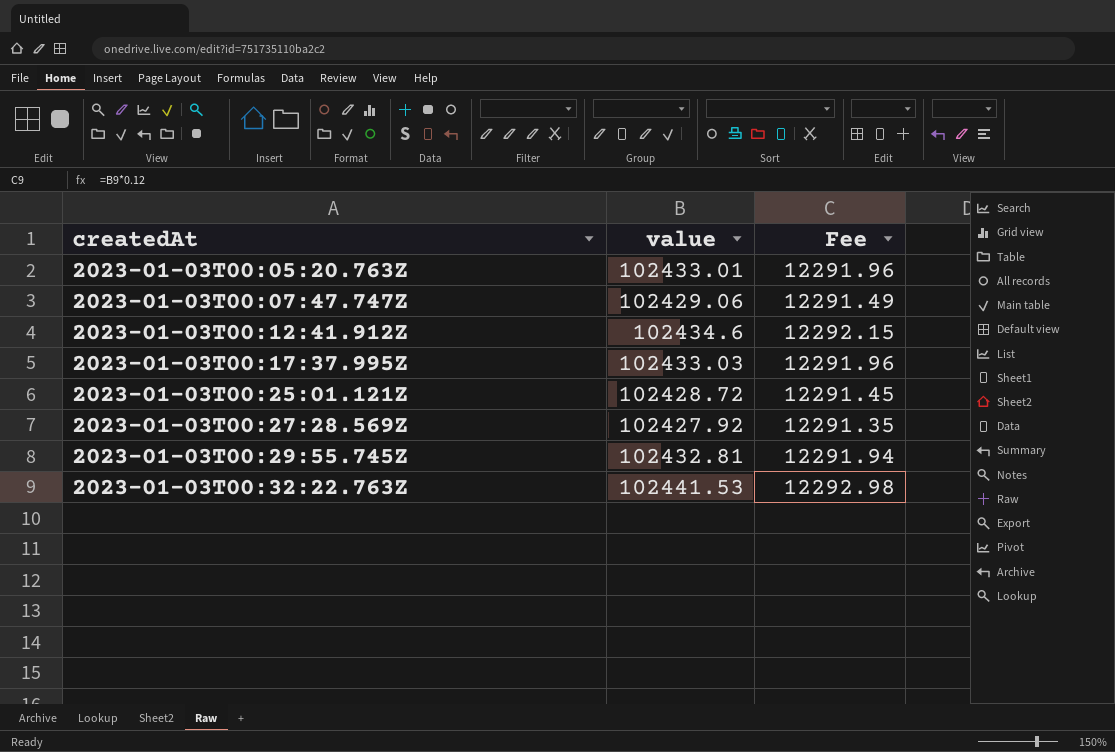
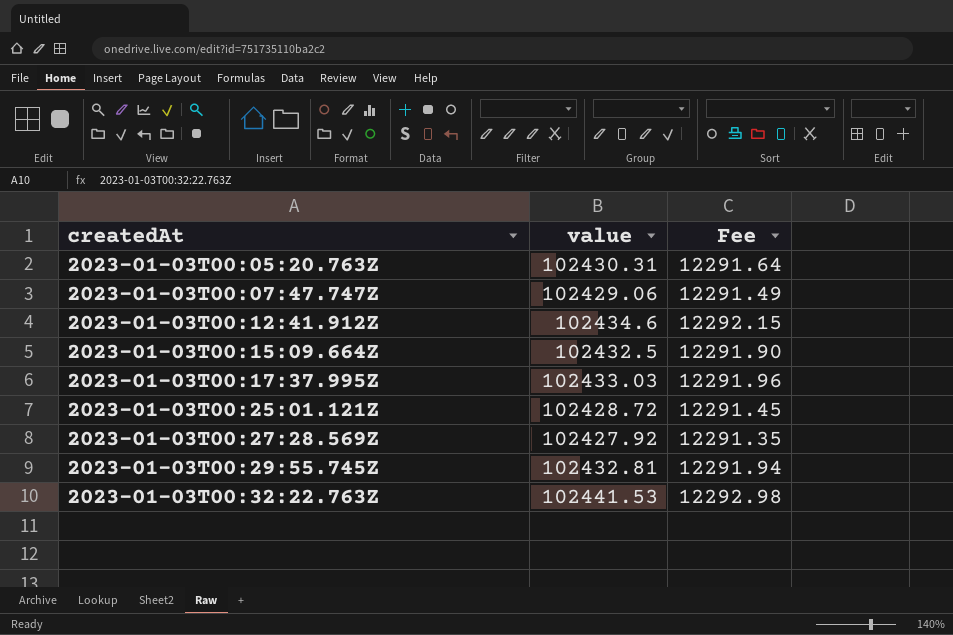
2023-01-03T00:05:20.763Z | value: 102433.01 -> 102430.31
2023-01-03T00:05:20.763Z | Fee: 12291.96 -> 12291.64
row 2023-01-03T00:15:09.664Z: none -> 102432.5 | 12291.90

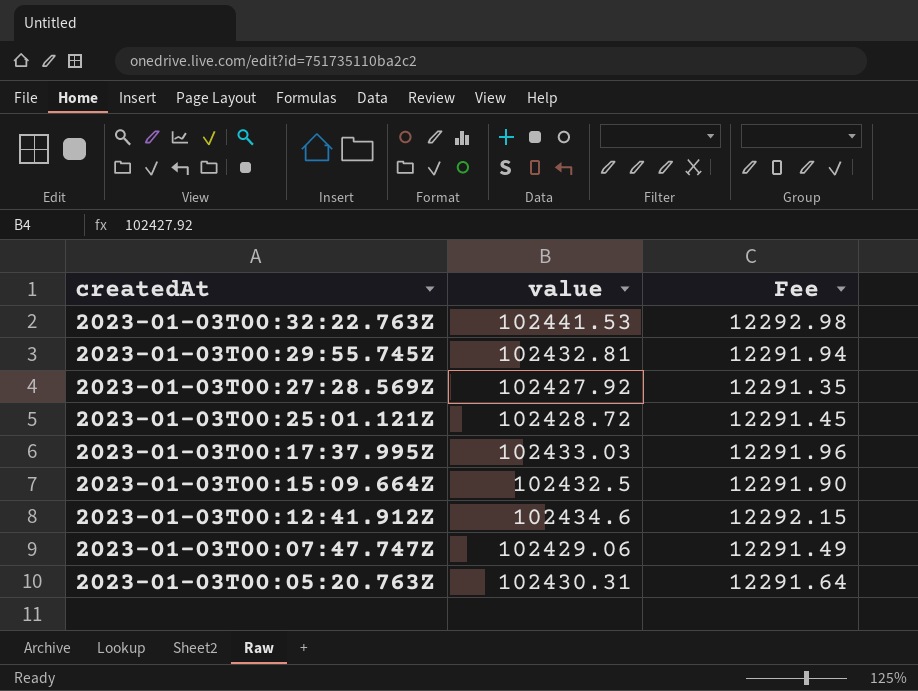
row order: createdAt ascending -> createdAt descending

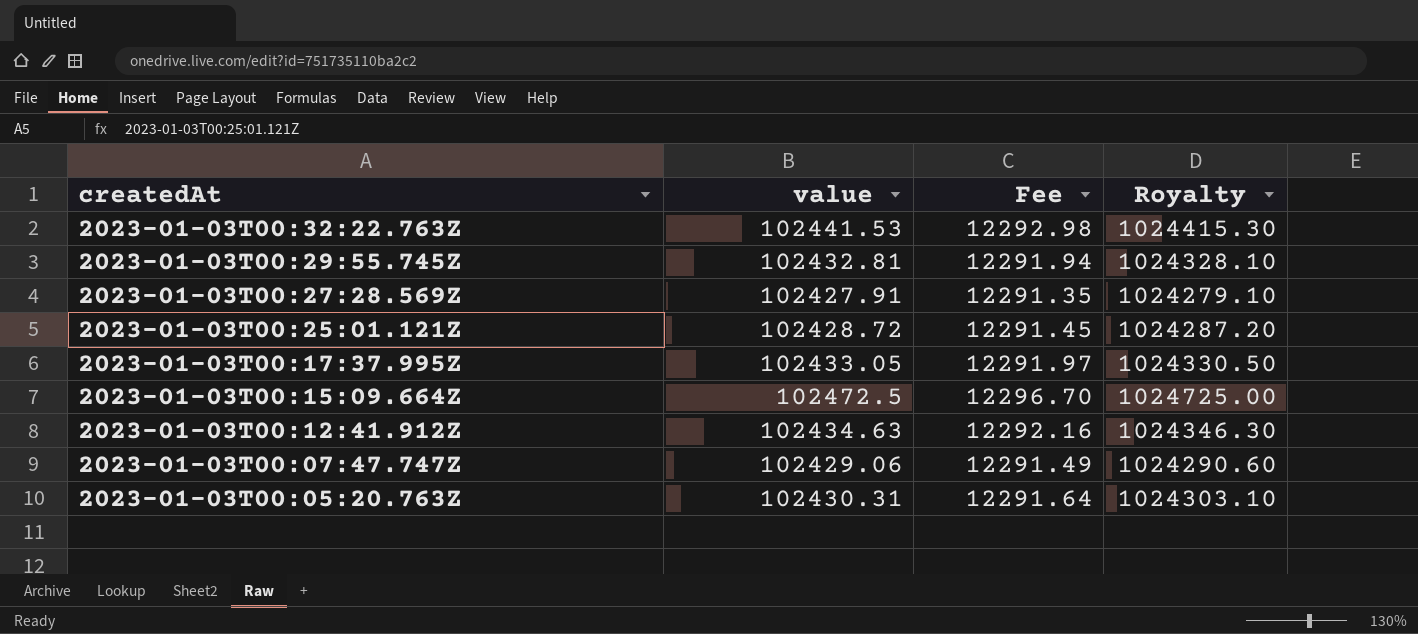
column Royalty | formula: none -> [value] * 10
2023-01-03T00:27:28.569Z | value: 102427.92 -> 102427.91
2023-01-03T00:17:37.995Z | value: 102433.03 -> 102433.05
2023-01-03T00:17:37.995Z | Fee: 12291.96 -> 12291.97
2023-01-03T00:15:09.664Z | value: 102432.5 -> 102472.5
2023-01-03T00:15:09.664Z | Fee: 12291.90 -> 12296.70
2023-01-03T00:12:41.912Z | value: 102434.6 -> 102434.63
2023-01-03T00:12:41.912Z | Fee: 12292.15 -> 12292.16

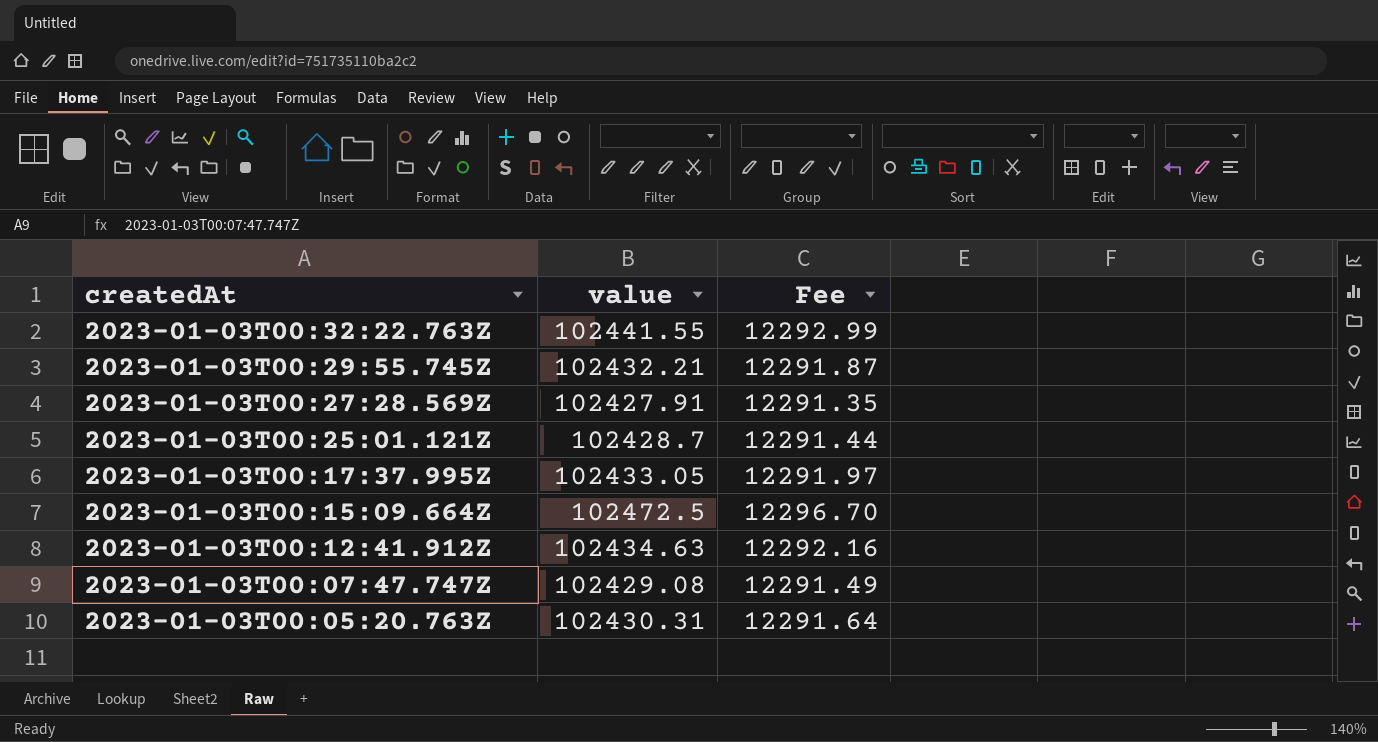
column Royalty | formula: [value] * 10 -> none
2023-01-03T00:32:22.763Z | value: 102441.53 -> 102441.55
2023-01-03T00:32:22.763Z | Fee: 12292.98 -> 12292.99
2023-01-03T00:29:55.745Z | value: 102432.81 -> 102432.21
2023-01-03T00:29:55.745Z | Fee: 12291.94 -> 12291.87
2023-01-03T00:25:01.121Z | value: 102428.72 -> 102428.7
2023-01-03T00:25:01.121Z | Fee: 12291.45 -> 12291.44
2023-01-03T00:07:47.747Z | value: 102429.06 -> 102429.08

